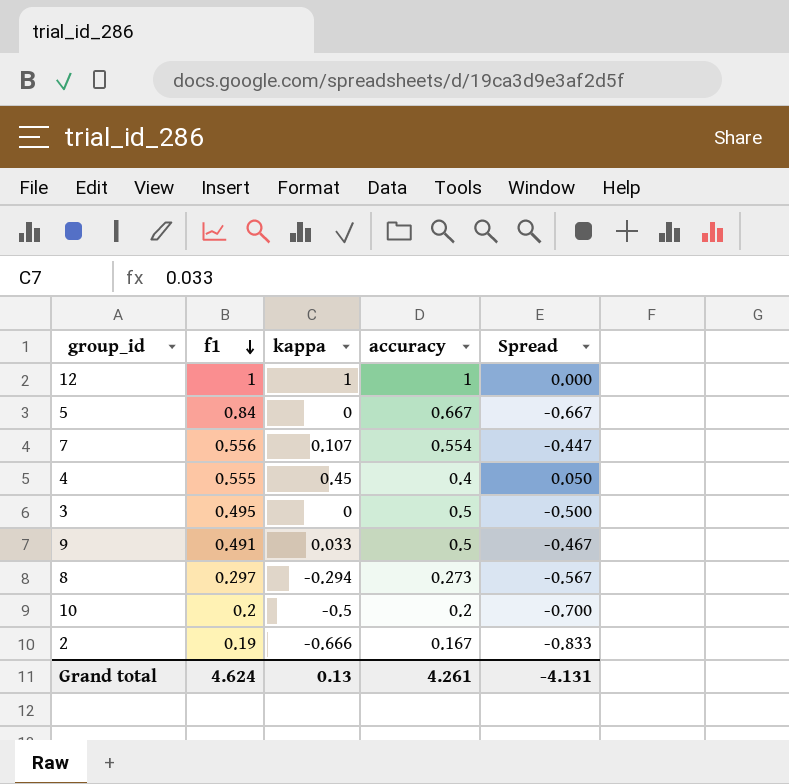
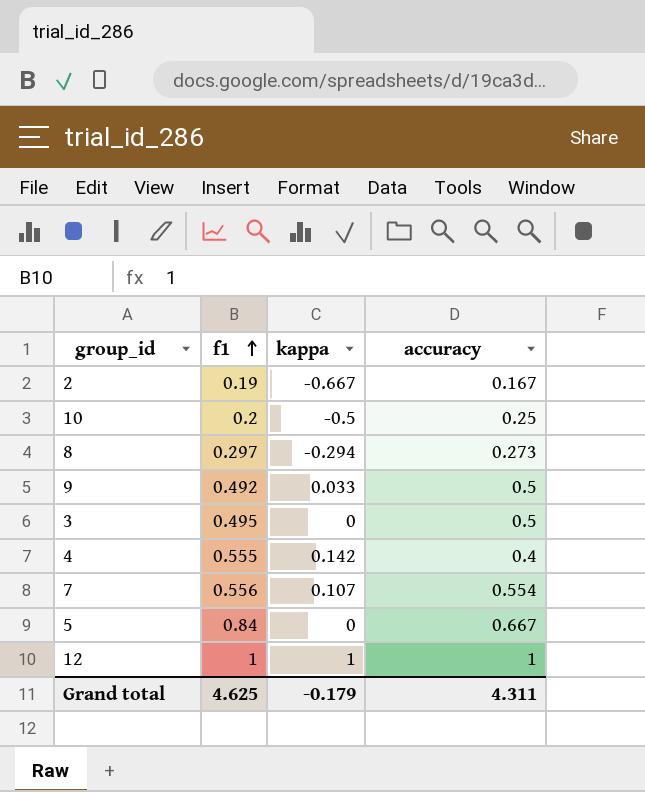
row order: f1 descending -> f1 ascending
column Spread | formula: [kappa] - [accuracy] -> none
2 | kappa: -0.666 -> -0.667
10 | accuracy: 0.2 -> 0.25
9 | f1: 0.491 -> 0.492
4 | kappa: 0.45 -> 0.142
Grand total | f1: 4.624 -> 4.625
Grand total | kappa: 0.13 -> -0.179
Grand total | accuracy: 4.261 -> 4.311

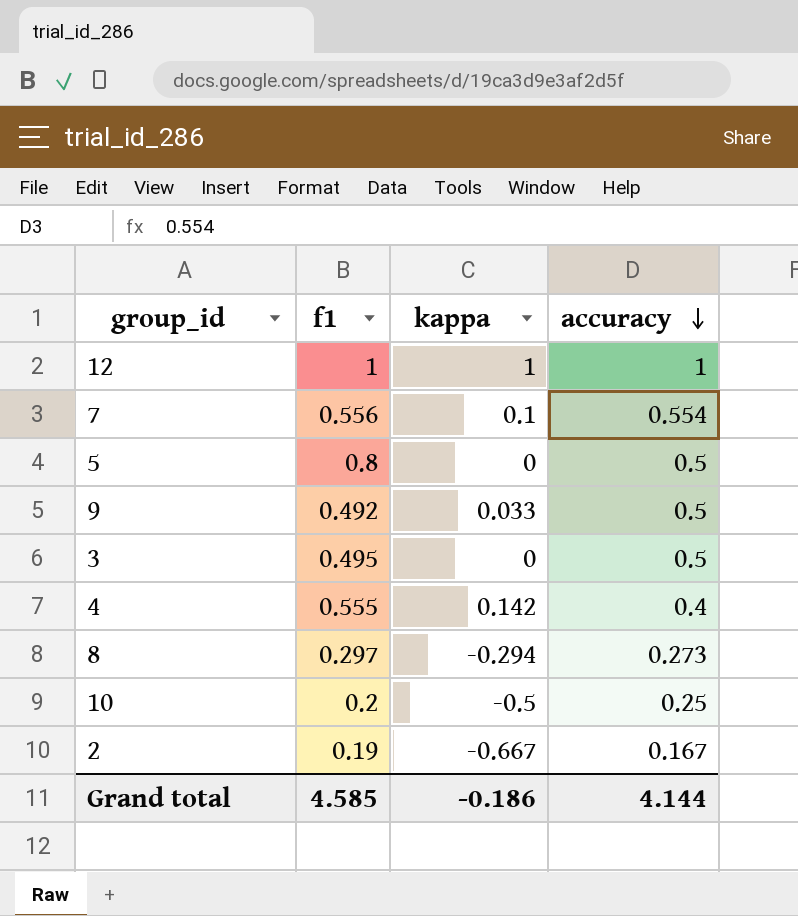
row order: f1 ascending -> accuracy descending
7 | kappa: 0.107 -> 0.1
5 | f1: 0.84 -> 0.8
5 | accuracy: 0.667 -> 0.5
Grand total | f1: 4.625 -> 4.585
Grand total | kappa: -0.179 -> -0.186
Grand total | accuracy: 4.311 -> 4.144

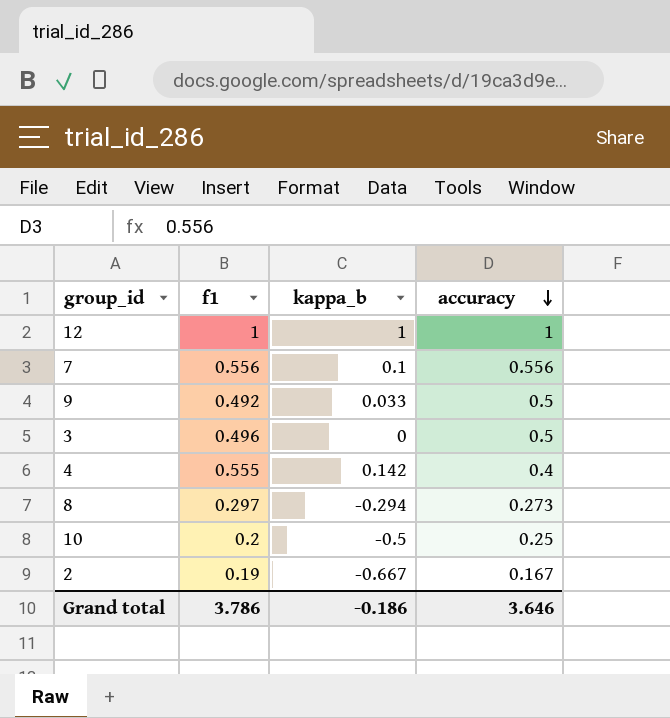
column name: kappa -> kappa_b
row 5: 0.8 | 0 | 0.5 -> none
7 | accuracy: 0.554 -> 0.556
3 | f1: 0.495 -> 0.496
Grand total | f1: 4.585 -> 3.786
Grand total | accuracy: 4.144 -> 3.646

